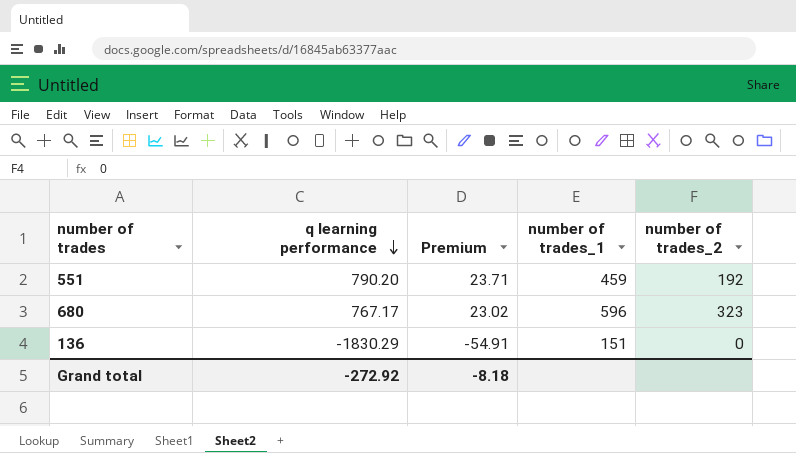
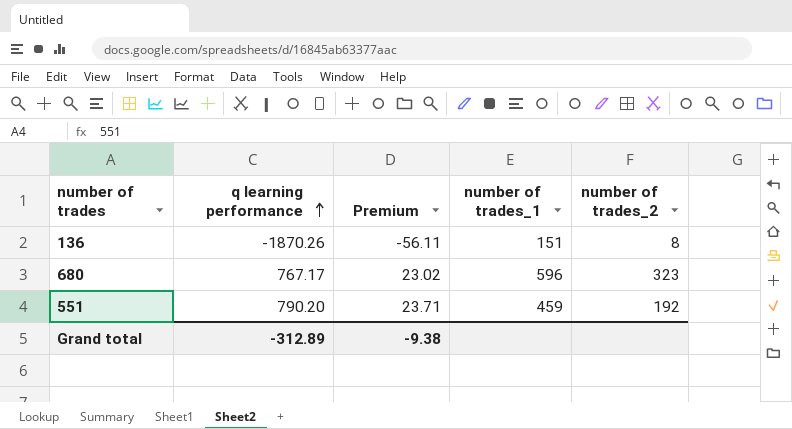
row order: q learning performance descending -> q learning performance ascending
136 | q learning performance: -1830.29 -> -1870.26
136 | Premium: -54.91 -> -56.11
136 | number of trades_2: 0 -> 8
Grand total | q learning performance: -272.92 -> -312.89
Grand total | Premium: -8.18 -> -9.38

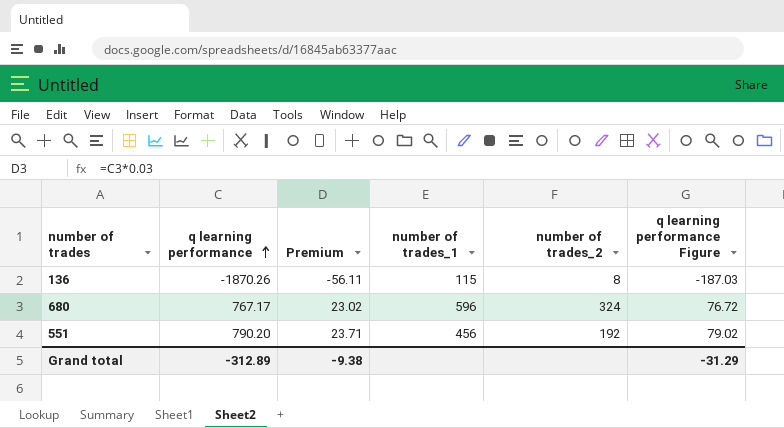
column q learning performance Figure | formula: none -> [q learning performance] * 0.1
136 | number of trades_1: 151 -> 115
680 | number of trades_2: 323 -> 324
551 | number of trades_1: 459 -> 456

